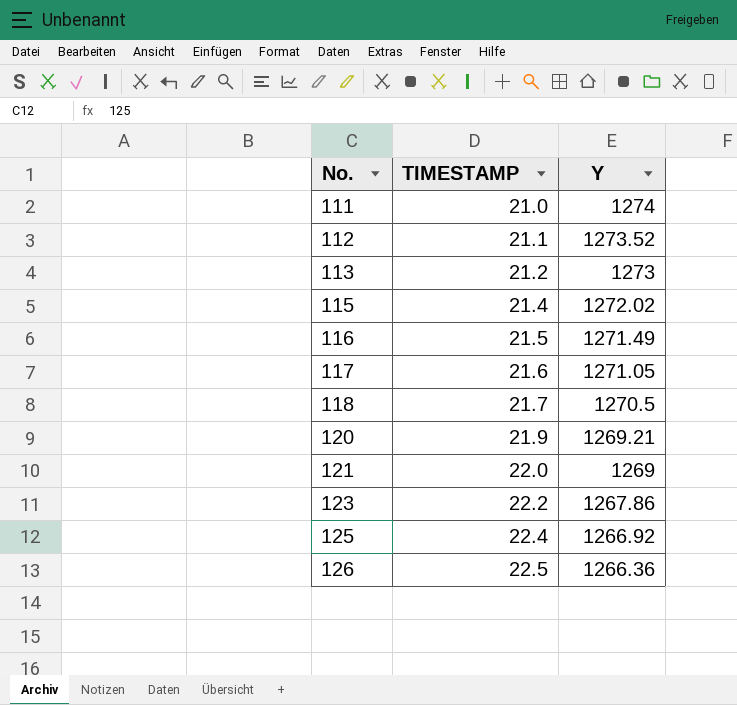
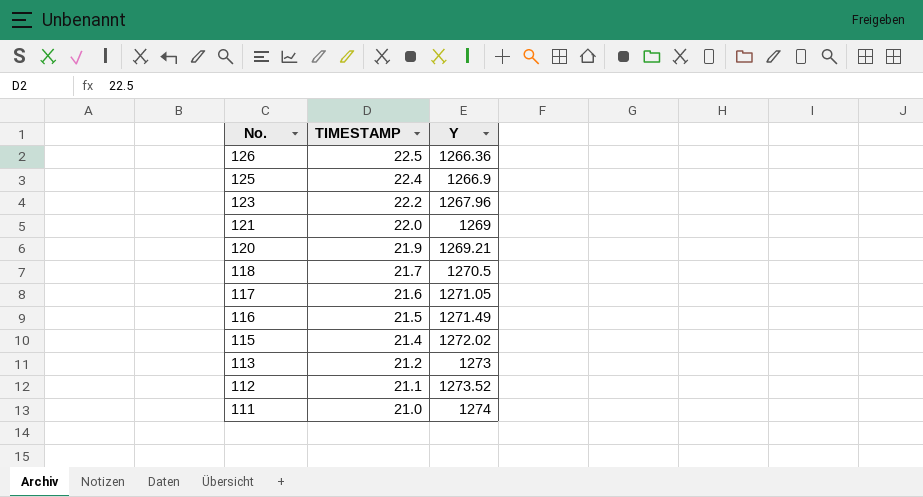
row order: No. ascending -> No. descending
125 | Y: 1266.92 -> 1266.9
123 | Y: 1267.86 -> 1267.96

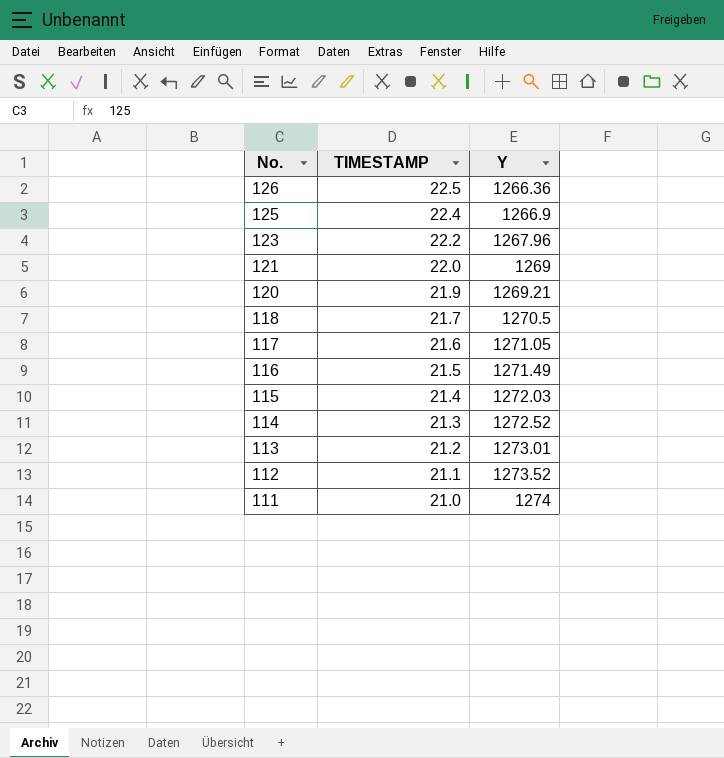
115 | Y: 1272.02 -> 1272.03
row 114: none -> 21.3 | 1272.52
113 | Y: 1273 -> 1273.01

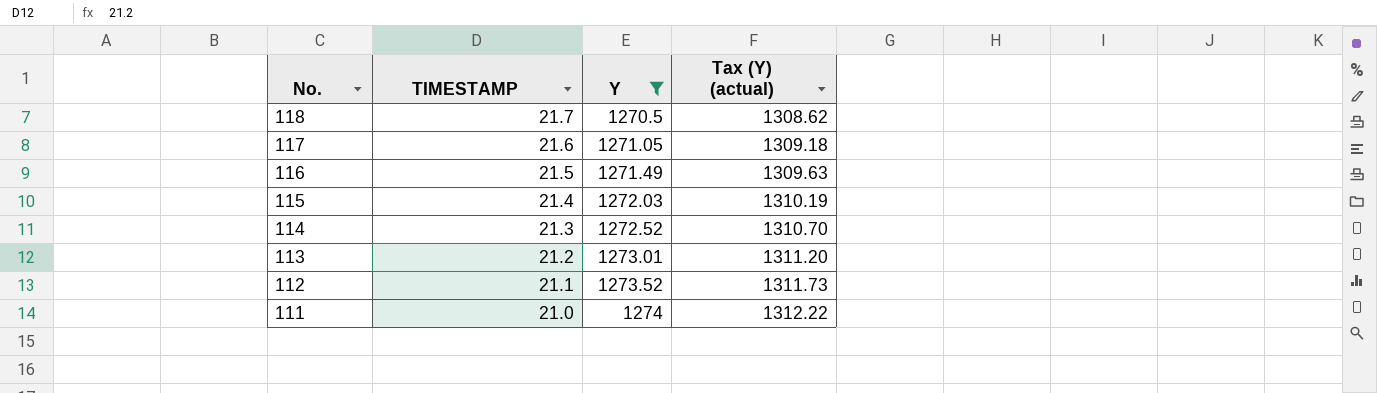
filter: none -> Y >= 1270.5
column Tax (Y) (actual) | formula: none -> [Y] * 1.03

